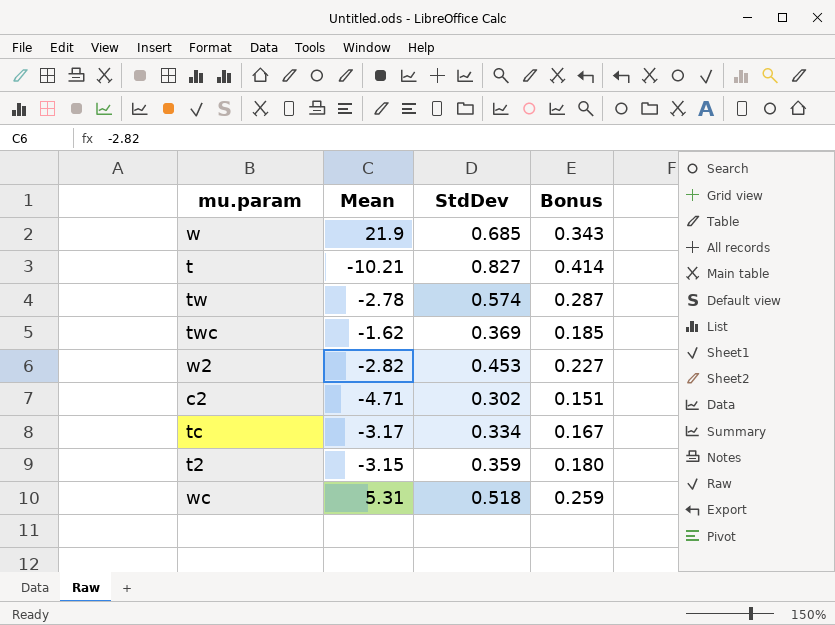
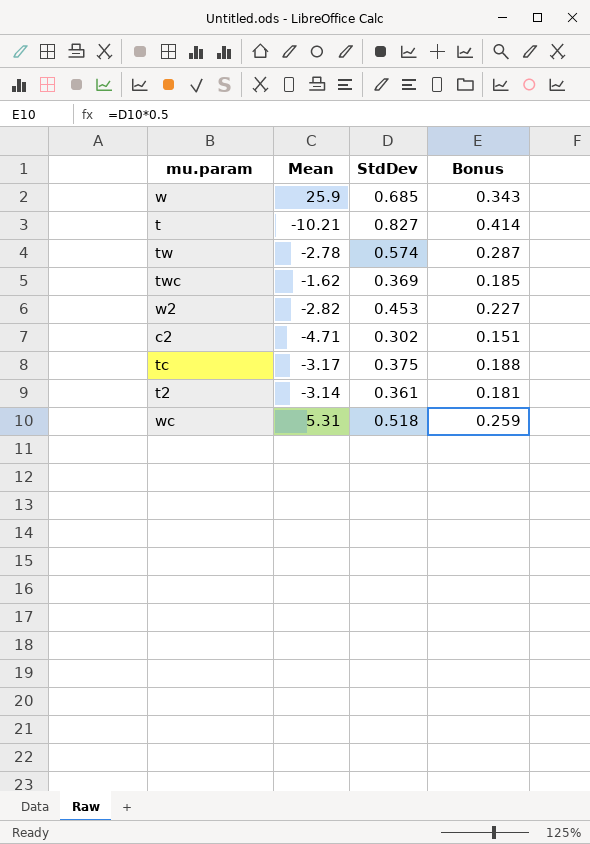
w | Mean: 21.9 -> 25.9
tc | StdDev: 0.334 -> 0.375
tc | Bonus: 0.167 -> 0.188
t2 | Mean: -3.15 -> -3.14
t2 | StdDev: 0.359 -> 0.361
t2 | Bonus: 0.180 -> 0.181

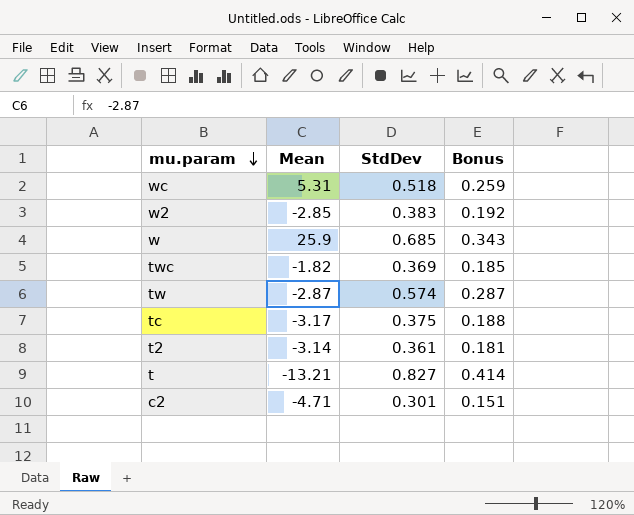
row order: none -> mu.param descending
w2 | Mean: -2.82 -> -2.85
w2 | StdDev: 0.453 -> 0.383
w2 | Bonus: 0.227 -> 0.192
twc | Mean: -1.62 -> -1.82
tw | Mean: -2.78 -> -2.87
t | Mean: -10.21 -> -13.21
c2 | StdDev: 0.302 -> 0.301

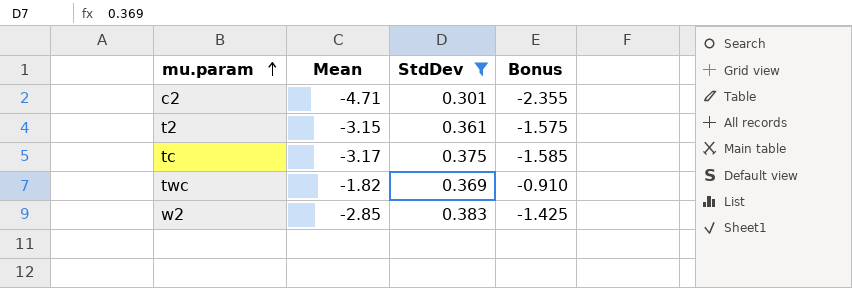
filter: none -> StdDev <= 0.383
row order: mu.param descending -> mu.param ascending
column Bonus | formula: [StdDev] * 0.5 -> [Mean] * 0.5
t2 | Mean: -3.14 -> -3.15

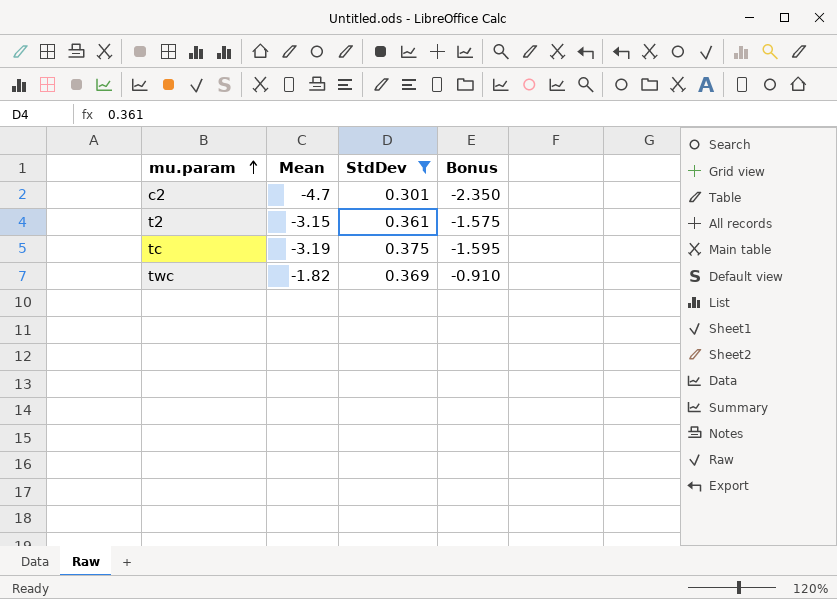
row w2: -2.85 | 0.383 | -1.425 -> none
c2 | Mean: -4.71 -> -4.7
c2 | Bonus: -2.355 -> -2.350
tc | Mean: -3.17 -> -3.19
tc | Bonus: -1.585 -> -1.595

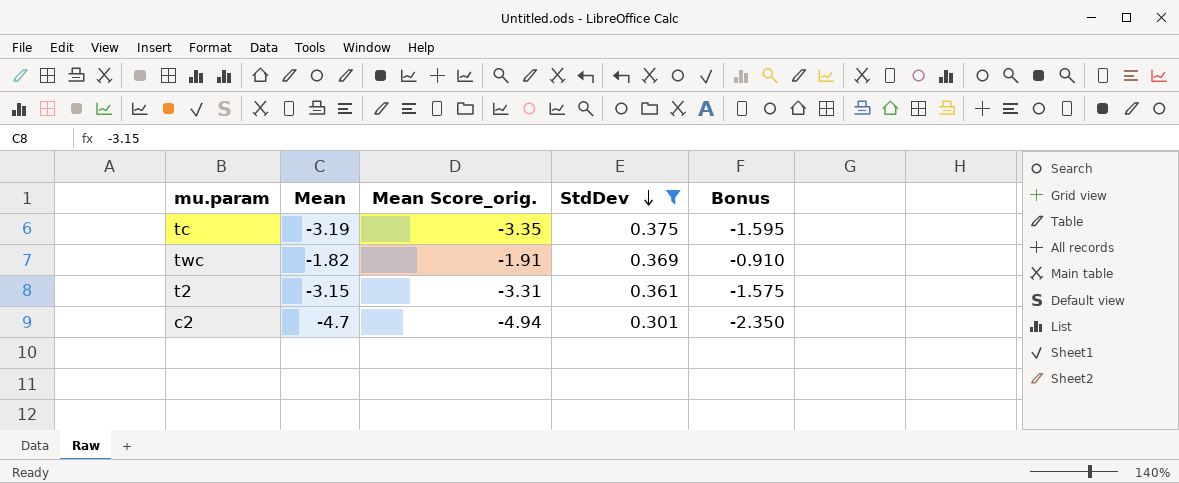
row order: mu.param ascending -> StdDev descending
column Mean Score_orig. | formula: none -> [Mean] * 1.05

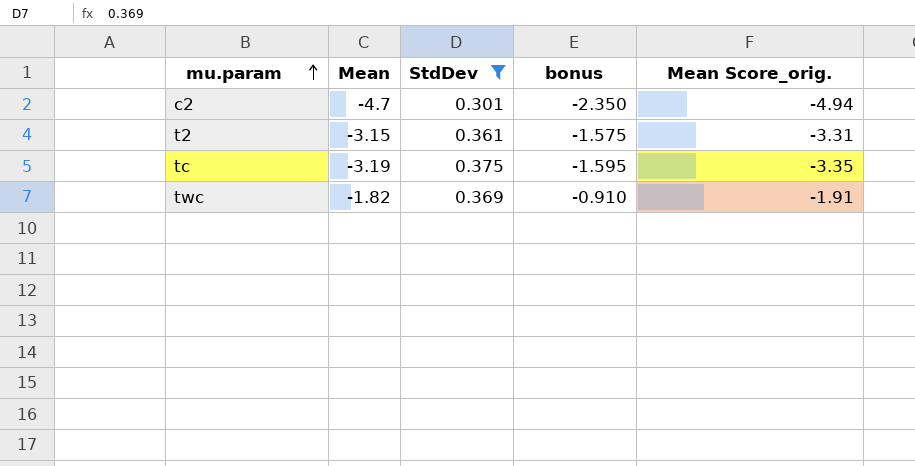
row order: StdDev descending -> mu.param ascending
column name: Bonus -> bonus
column Mean Score_orig. | position: 3 -> 5

